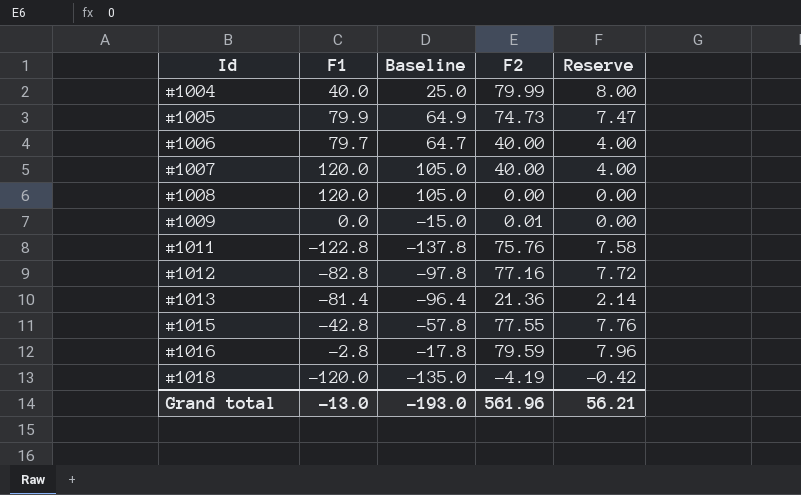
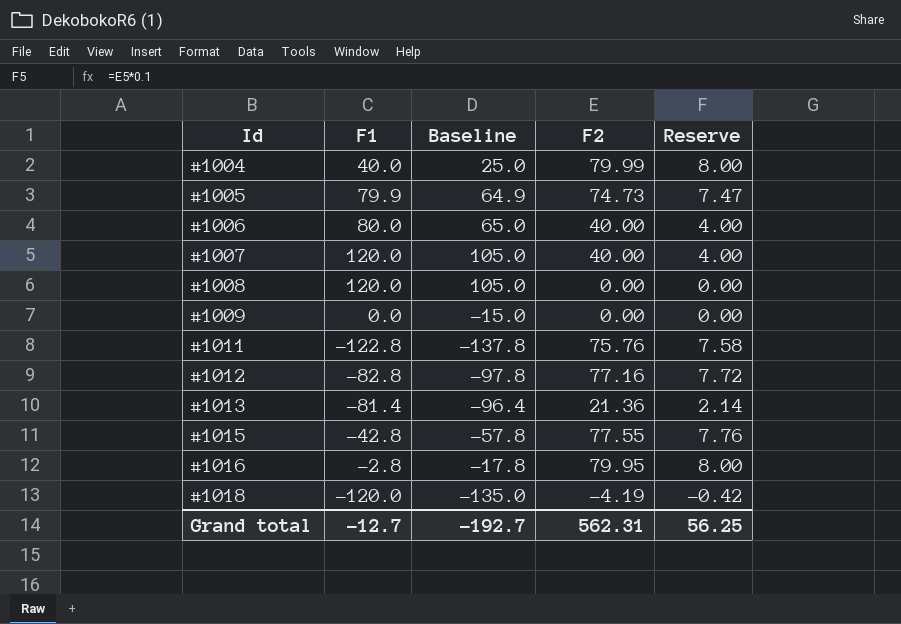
#1006 | F1: 79.7 -> 80.0
#1006 | Baseline: 64.7 -> 65.0
#1009 | F2: 0.01 -> 0.00
#1016 | F2: 79.59 -> 79.95
#1016 | Reserve: 7.96 -> 8.00
Grand total | F1: -13.0 -> -12.7
Grand total | Baseline: -193.0 -> -192.7
Grand total | F2: 561.96 -> 562.31
Grand total | Reserve: 56.21 -> 56.25

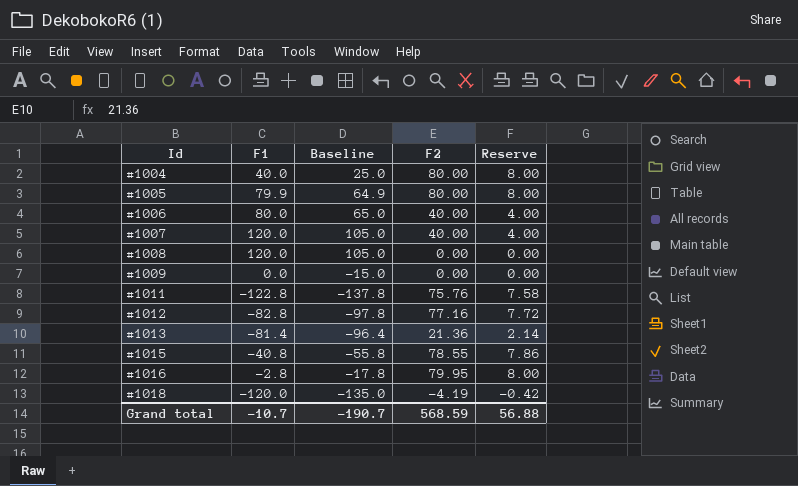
#1004 | F2: 79.99 -> 80.00
#1005 | F2: 74.73 -> 80.00
#1005 | Reserve: 7.47 -> 8.00
#1015 | F1: -42.8 -> -40.8
#1015 | Baseline: -57.8 -> -55.8
#1015 | F2: 77.55 -> 78.55
#1015 | Reserve: 7.76 -> 7.86
Grand total | F1: -12.7 -> -10.7
Grand total | Baseline: -192.7 -> -190.7
Grand total | F2: 562.31 -> 568.59
Grand total | Reserve: 56.25 -> 56.88

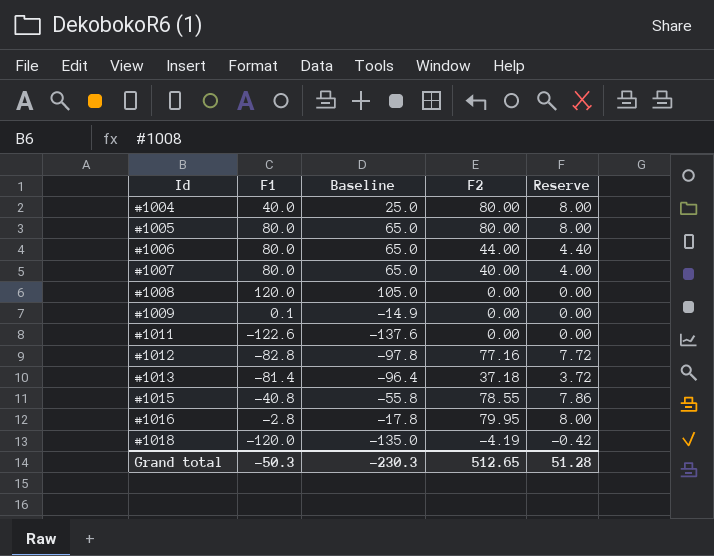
#1005 | F1: 79.9 -> 80.0
#1005 | Baseline: 64.9 -> 65.0
#1006 | F2: 40.00 -> 44.00
#1006 | Reserve: 4.00 -> 4.40
#1007 | F1: 120.0 -> 80.0
#1007 | Baseline: 105.0 -> 65.0
#1009 | F1: 0.0 -> 0.1
#1009 | Baseline: -15.0 -> -14.9
#1011 | F1: -122.8 -> -122.6
#1011 | Baseline: -137.8 -> -137.6
#1011 | F2: 75.76 -> 0.00
#1011 | Reserve: 7.58 -> 0.00
#1013 | F2: 21.36 -> 37.18
#1013 | Reserve: 2.14 -> 3.72
Grand total | F1: -10.7 -> -50.3
Grand total | Baseline: -190.7 -> -230.3
Grand total | F2: 568.59 -> 512.65
Grand total | Reserve: 56.88 -> 51.28

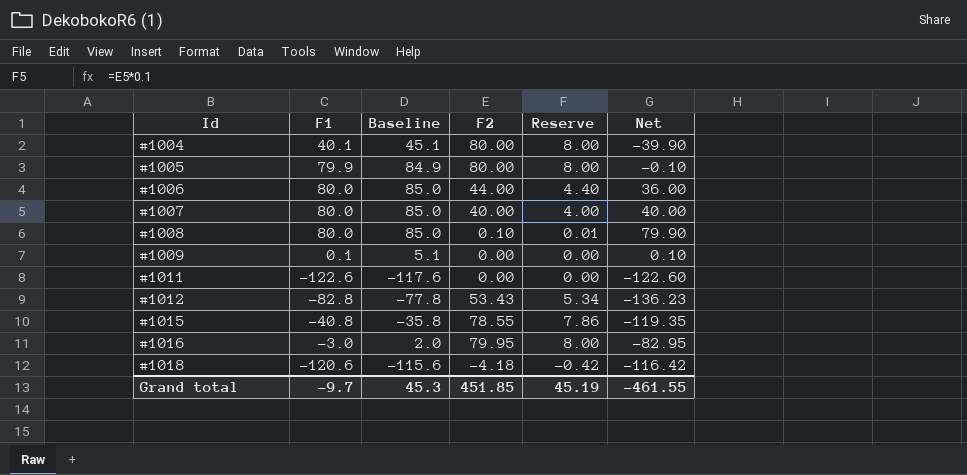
column Baseline | formula: [F1] - 15 -> [F1] + 5
column Net | formula: none -> [F1] - [F2]
row #1013: -81.4 | -96.4 | 37.18 | 3.72 -> none
#1004 | F1: 40.0 -> 40.1
#1005 | F1: 80.0 -> 79.9
#1008 | F1: 120.0 -> 80.0
#1008 | F2: 0.00 -> 0.10
#1008 | Reserve: 0.00 -> 0.01
#1012 | F2: 77.16 -> 53.43
#1012 | Reserve: 7.72 -> 5.34
#1016 | F1: -2.8 -> -3.0
#1018 | F1: -120.0 -> -120.6
#1018 | F2: -4.19 -> -4.18
Grand total | F1: -50.3 -> -9.7
Grand total | Baseline: -230.3 -> 45.3
Grand total | F2: 512.65 -> 451.85
Grand total | Reserve: 51.28 -> 45.19

